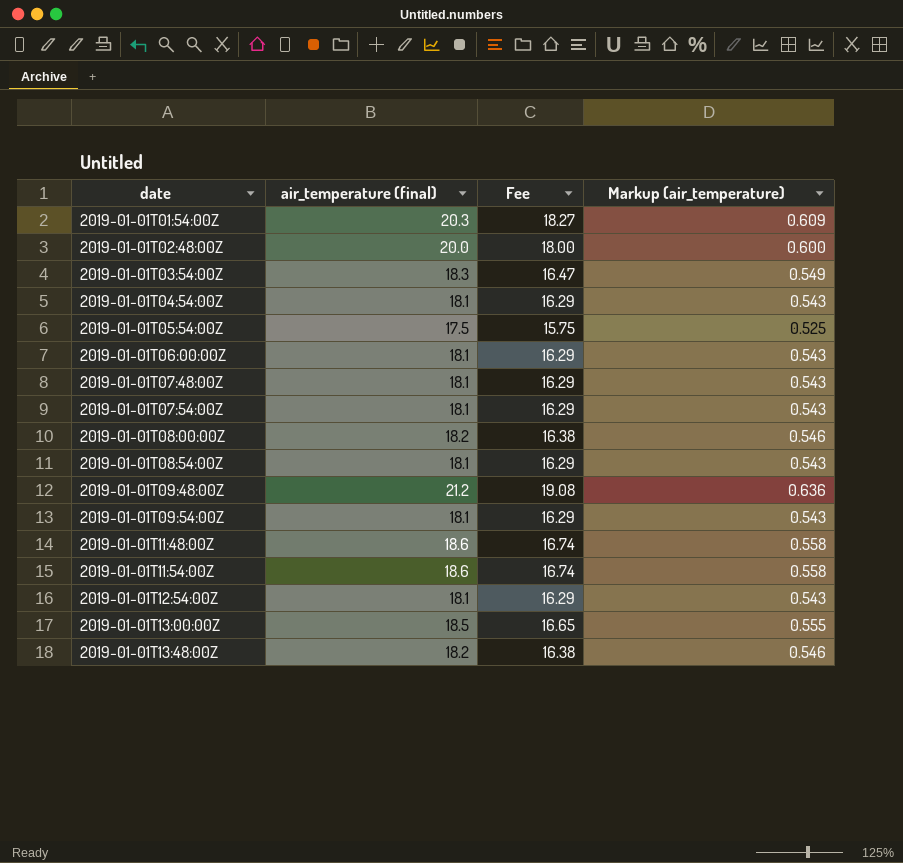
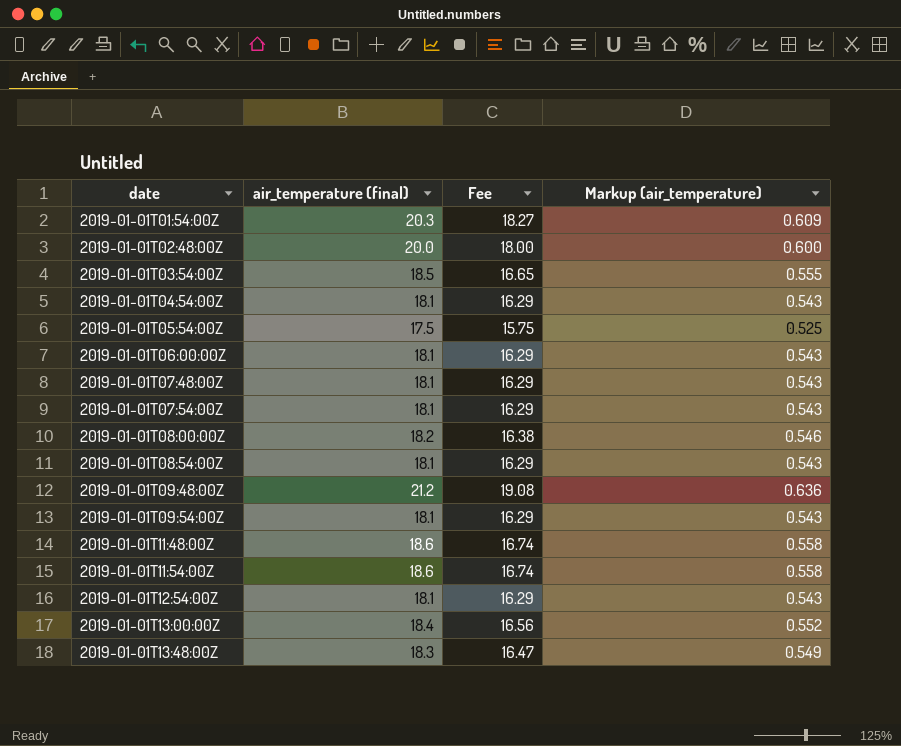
2019-01-01T03:54:00Z | air_temperature (final): 18.3 -> 18.5
2019-01-01T03:54:00Z | Fee: 16.47 -> 16.65
2019-01-01T03:54:00Z | Markup (air_temperature): 0.549 -> 0.555
2019-01-01T13:00:00Z | air_temperature (final): 18.5 -> 18.4
2019-01-01T13:00:00Z | Fee: 16.65 -> 16.56
2019-01-01T13:00:00Z | Markup (air_temperature): 0.555 -> 0.552
2019-01-01T13:48:00Z | air_temperature (final): 18.2 -> 18.3
2019-01-01T13:48:00Z | Fee: 16.38 -> 16.47
2019-01-01T13:48:00Z | Markup (air_temperature): 0.546 -> 0.549

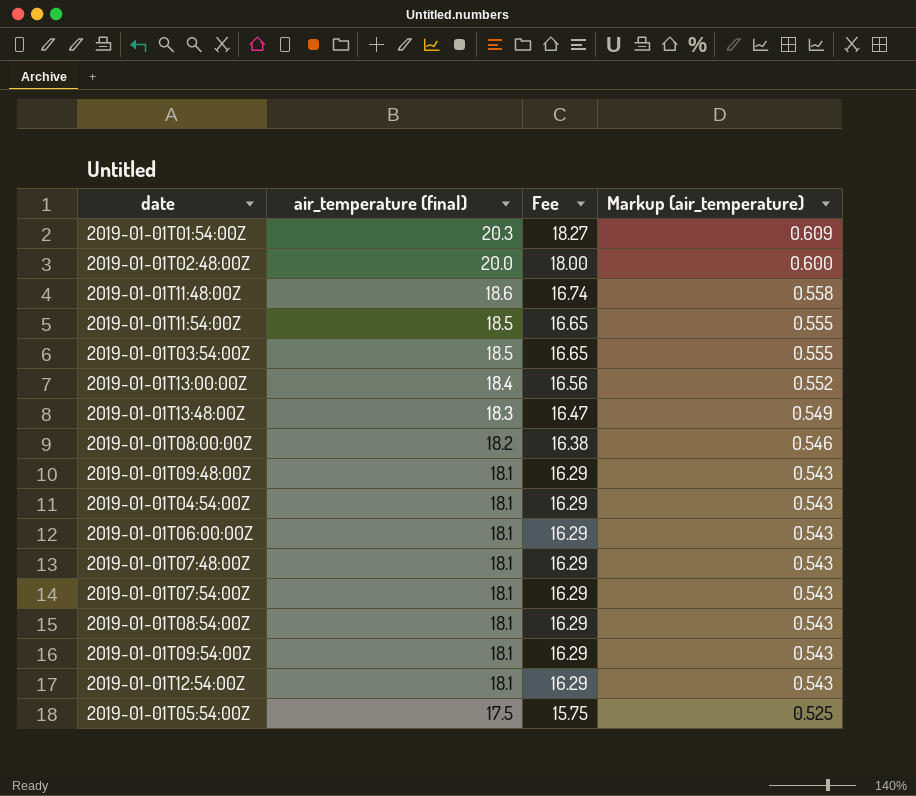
row order: date ascending -> air_temperature (final) descending
2019-01-01T11:54:00Z | air_temperature (final): 18.6 -> 18.5
2019-01-01T11:54:00Z | Fee: 16.74 -> 16.65
2019-01-01T11:54:00Z | Markup (air_temperature): 0.558 -> 0.555
2019-01-01T09:48:00Z | air_temperature (final): 21.2 -> 18.1
2019-01-01T09:48:00Z | Fee: 19.08 -> 16.29
2019-01-01T09:48:00Z | Markup (air_temperature): 0.636 -> 0.543

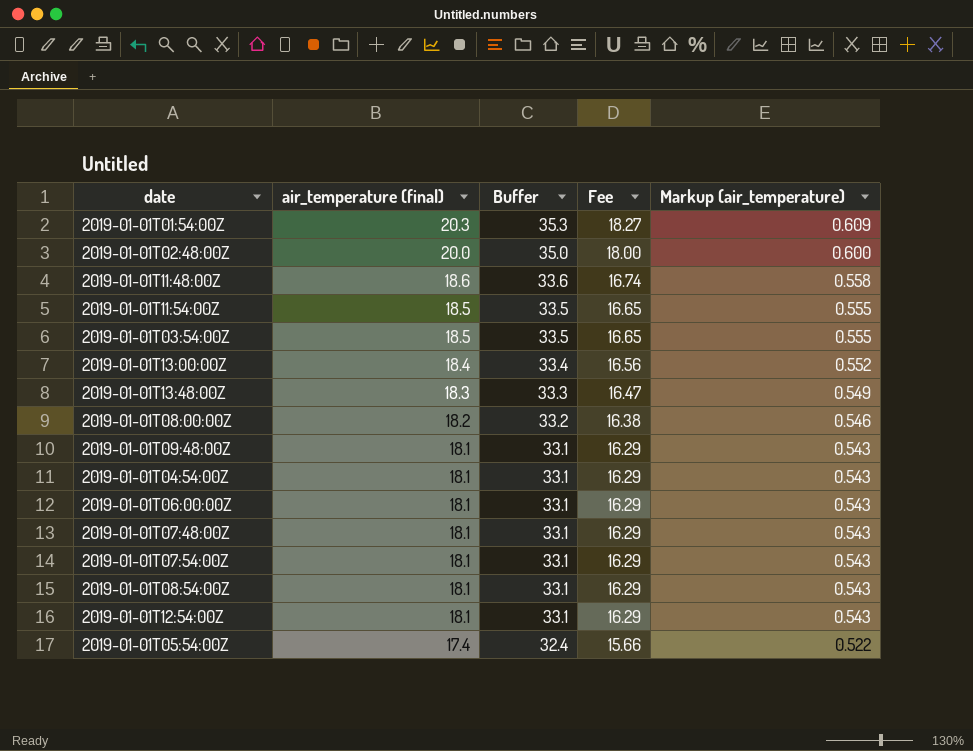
column Buffer | formula: none -> [air_temperature (final)] + 15
row 2019-01-01T09:54:00Z: 18.1 | 16.29 | 0.543 -> none
2019-01-01T05:54:00Z | air_temperature (final): 17.5 -> 17.4
2019-01-01T05:54:00Z | Fee: 15.75 -> 15.66
2019-01-01T05:54:00Z | Markup (air_temperature): 0.525 -> 0.522

